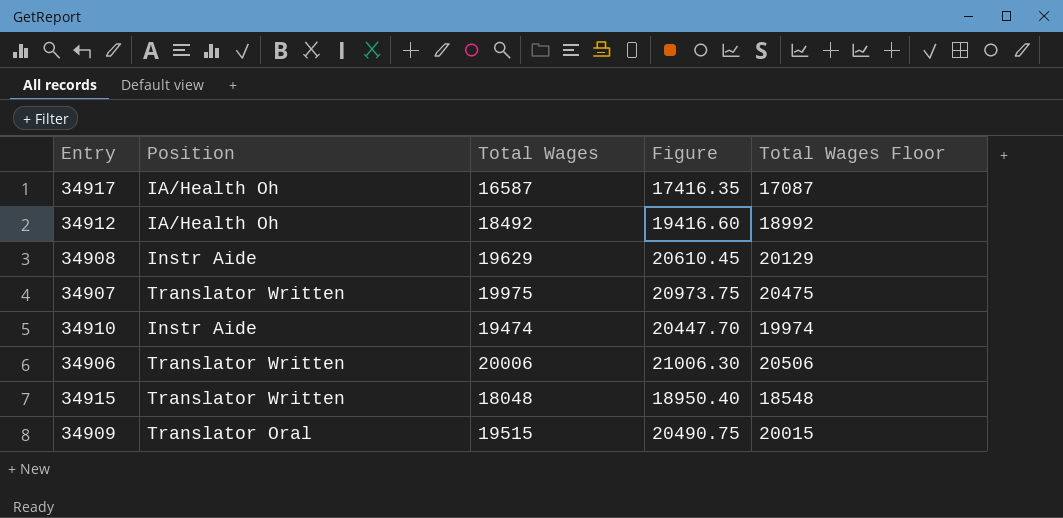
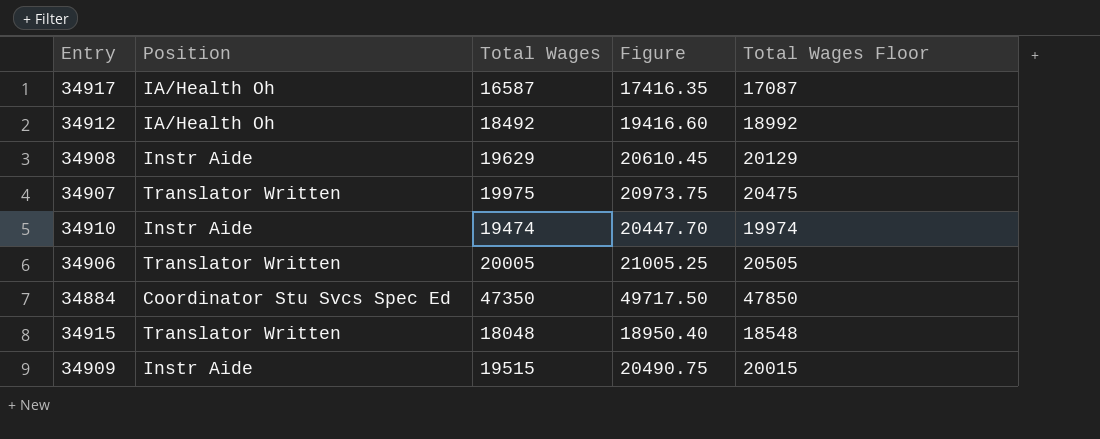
34906 | Total Wages: 20006 -> 20005
34906 | Figure: 21006.30 -> 21005.25
34906 | Total Wages Floor: 20506 -> 20505
row 34884: none -> Coordinator Stu Svcs Spec Ed | 47350 | 49717.50 | 47850
34909 | Position: Translator Oral -> Instr Aide

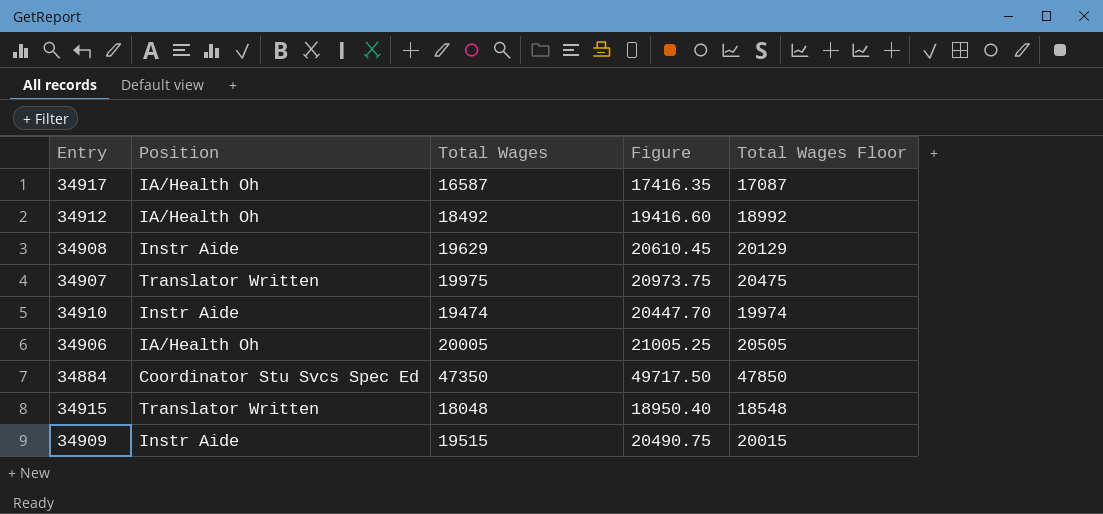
34906 | Position: Translator Written -> IA/Health Oh

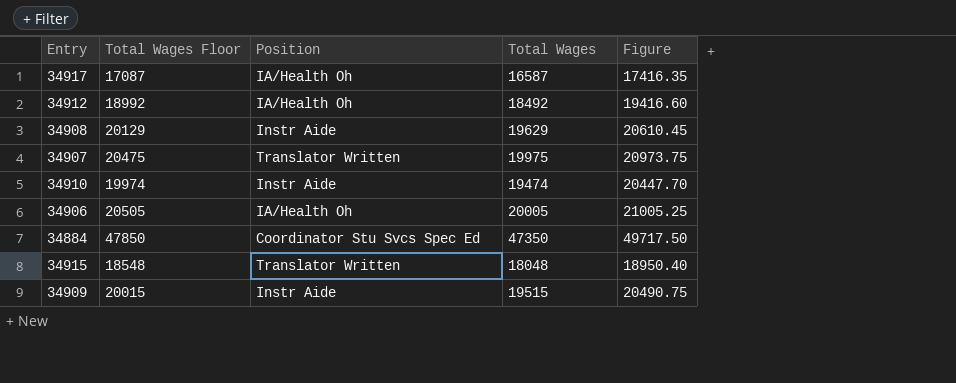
column Total Wages Floor | position: 5 -> 2

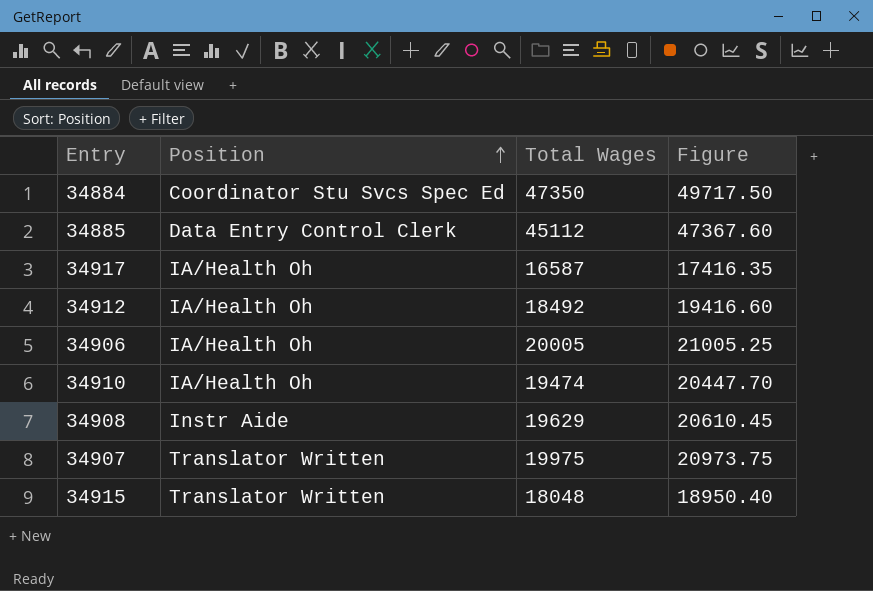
row order: none -> Position ascending
column Total Wages Floor | formula: [Total Wages] + 500 -> none
row 34909: 20015 | Instr Aide | 19515 | 20490.75 -> none
row 34885: none -> Data Entry Control Clerk | 45112 | 47367.60
34910 | Position: Instr Aide -> IA/Health Oh

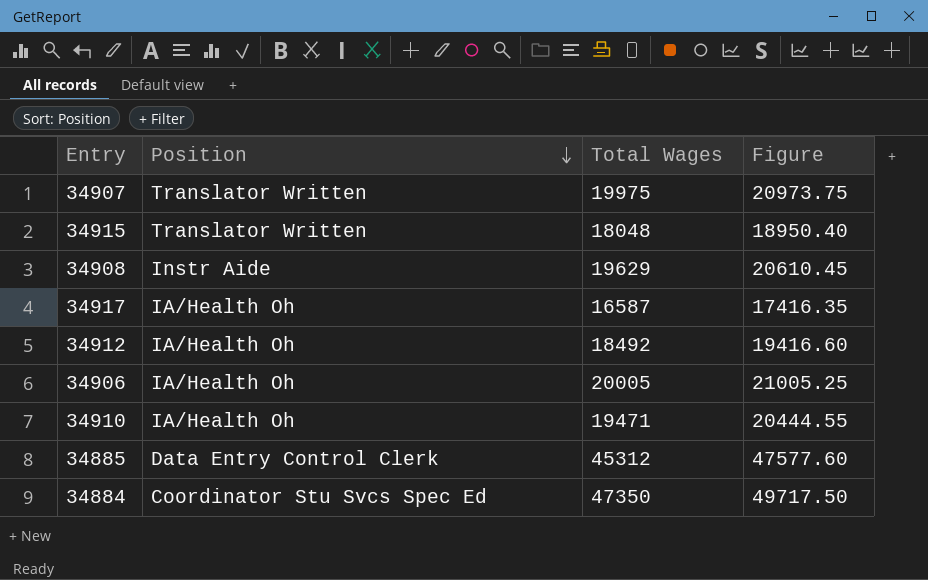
row order: Position ascending -> Position descending
34910 | Total Wages: 19474 -> 19471
34910 | Figure: 20447.70 -> 20444.55
34885 | Total Wages: 45112 -> 45312
34885 | Figure: 47367.60 -> 47577.60

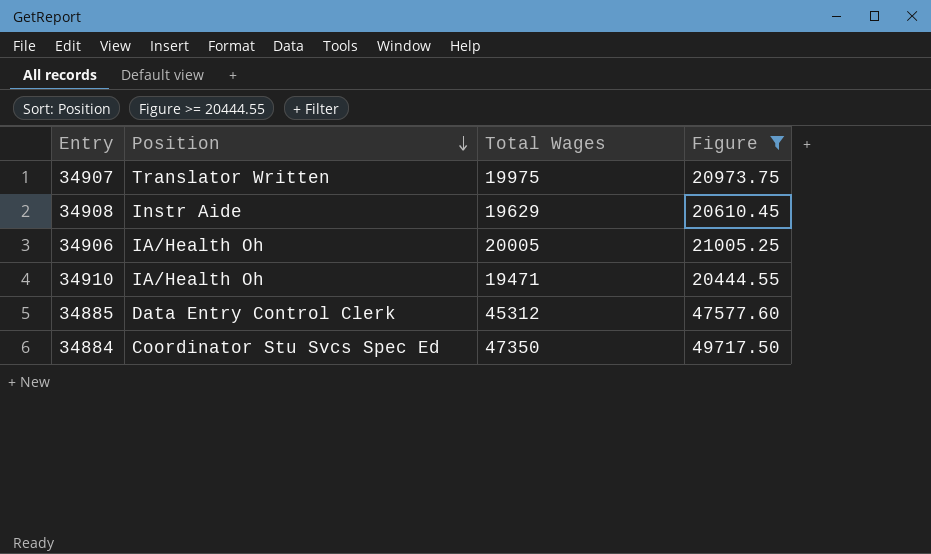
filter: none -> Figure >= 20444.55

